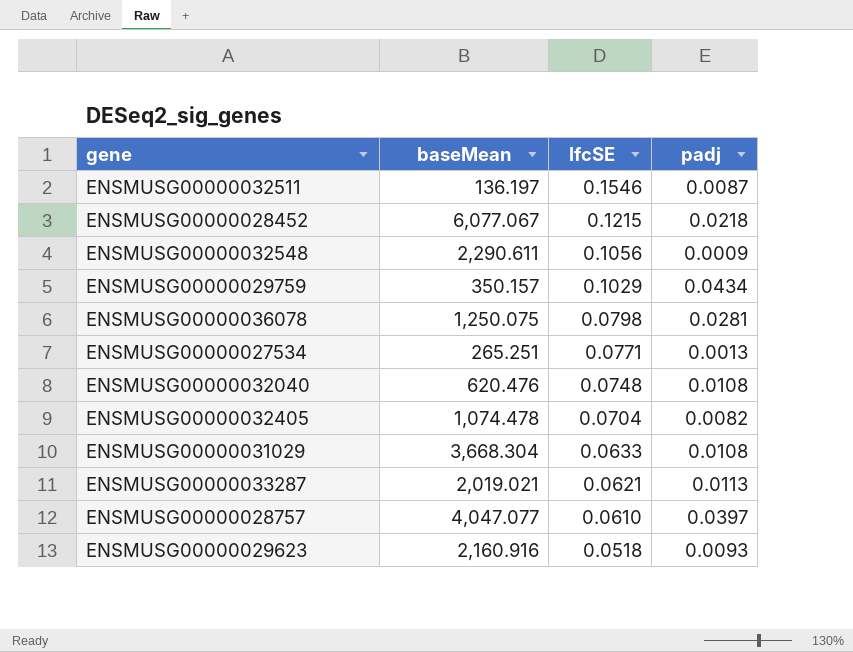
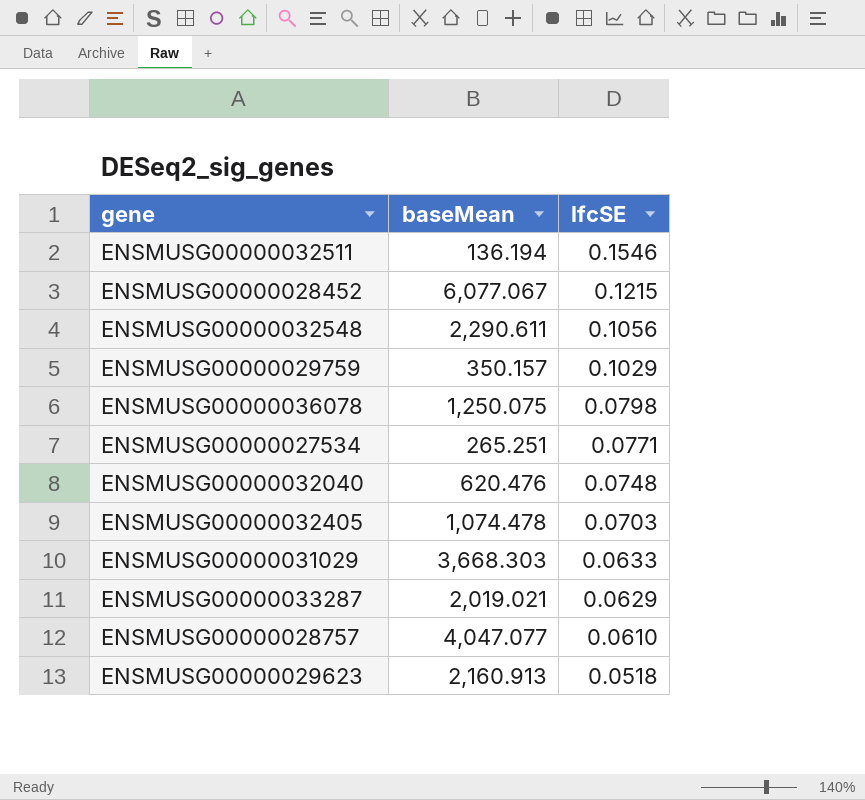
column padj | position: 4 -> none
ENSMUSG00000032511 | baseMean: 136.197 -> 136.194
ENSMUSG00000032405 | lfcSE: 0.0704 -> 0.0703
ENSMUSG00000031029 | baseMean: 3,668.304 -> 3,668.303
ENSMUSG00000033287 | lfcSE: 0.0621 -> 0.0629
ENSMUSG00000029623 | baseMean: 2,160.916 -> 2,160.913

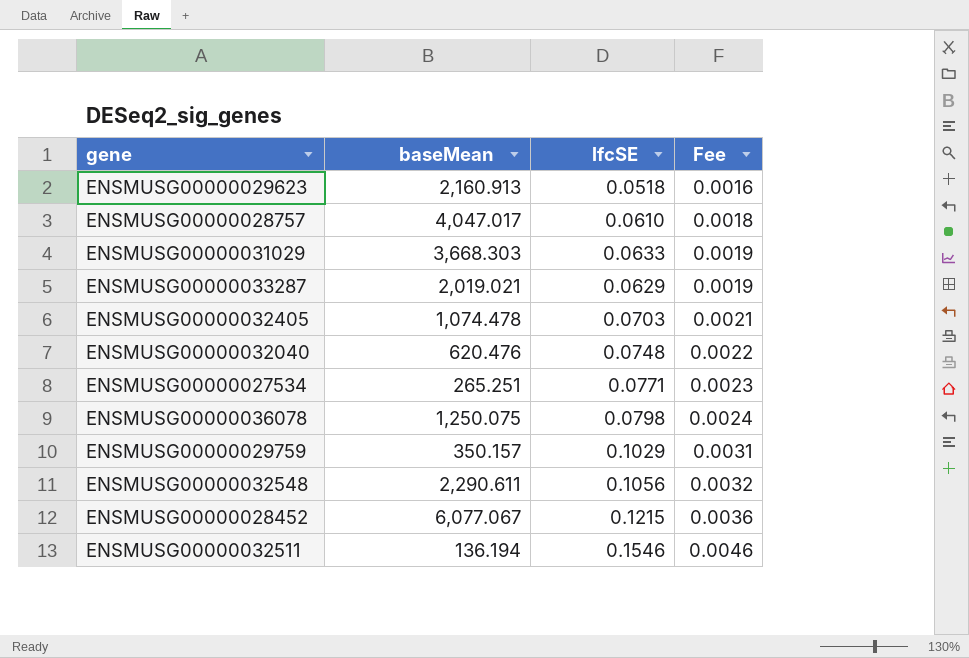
row order: lfcSE descending -> Fee ascending
column Fee | formula: none -> [lfcSE] * 0.03
ENSMUSG00000028757 | baseMean: 4,047.077 -> 4,047.017

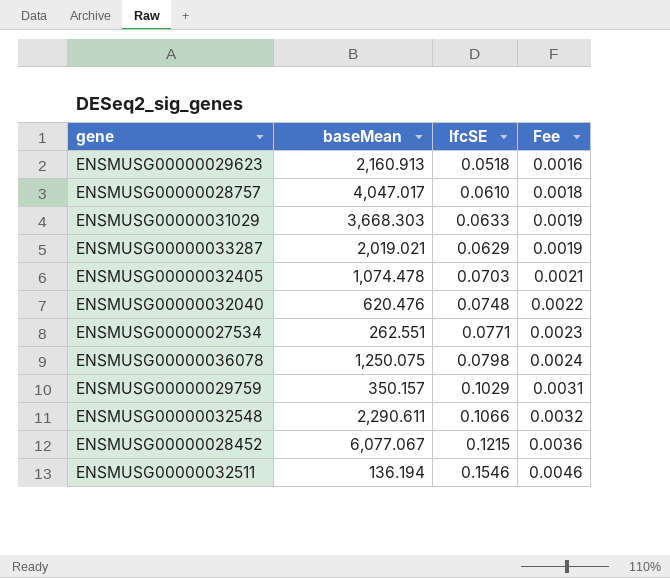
ENSMUSG00000027534 | baseMean: 265.251 -> 262.551
ENSMUSG00000032548 | lfcSE: 0.1056 -> 0.1066

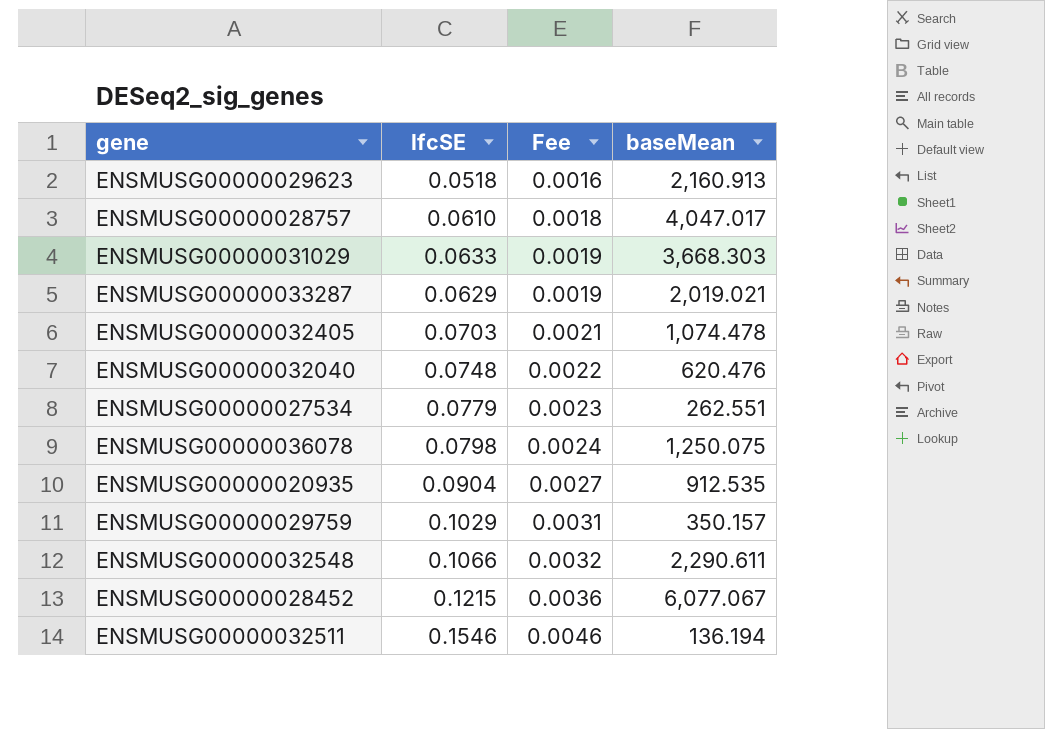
column baseMean | position: 2 -> 4
ENSMUSG00000027534 | lfcSE: 0.0771 -> 0.0779
row ENSMUSG00000020935: none -> 0.0904 | 0.0027 | 912.535

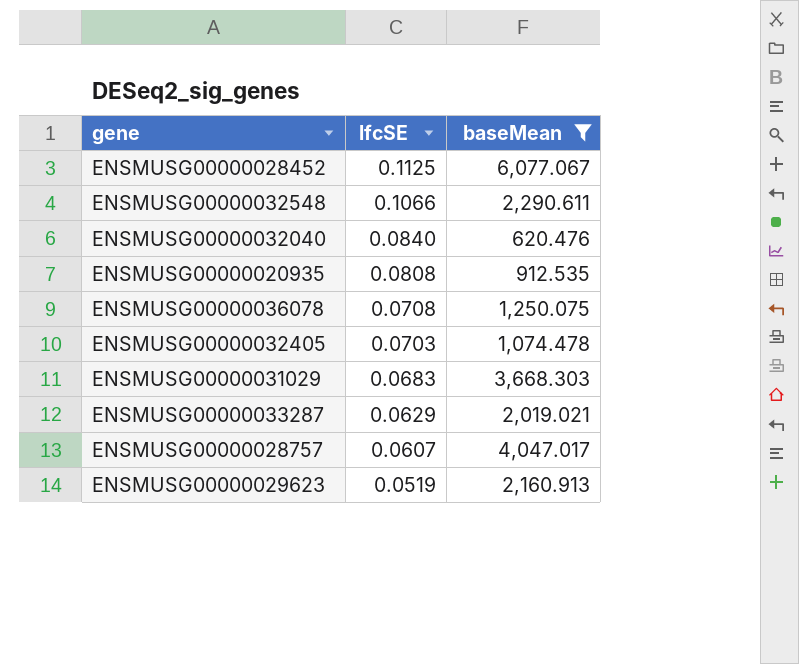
filter: none -> baseMean >= 620.476
row order: Fee ascending -> lfcSE descending
column Fee | formula: [lfcSE] * 0.03 -> none
ENSMUSG00000028452 | lfcSE: 0.1215 -> 0.1125
ENSMUSG00000032040 | lfcSE: 0.0748 -> 0.0840
ENSMUSG00000020935 | lfcSE: 0.0904 -> 0.0808
ENSMUSG00000036078 | lfcSE: 0.0798 -> 0.0708
ENSMUSG00000031029 | lfcSE: 0.0633 -> 0.0683
ENSMUSG00000028757 | lfcSE: 0.0610 -> 0.0607
ENSMUSG00000029623 | lfcSE: 0.0518 -> 0.0519

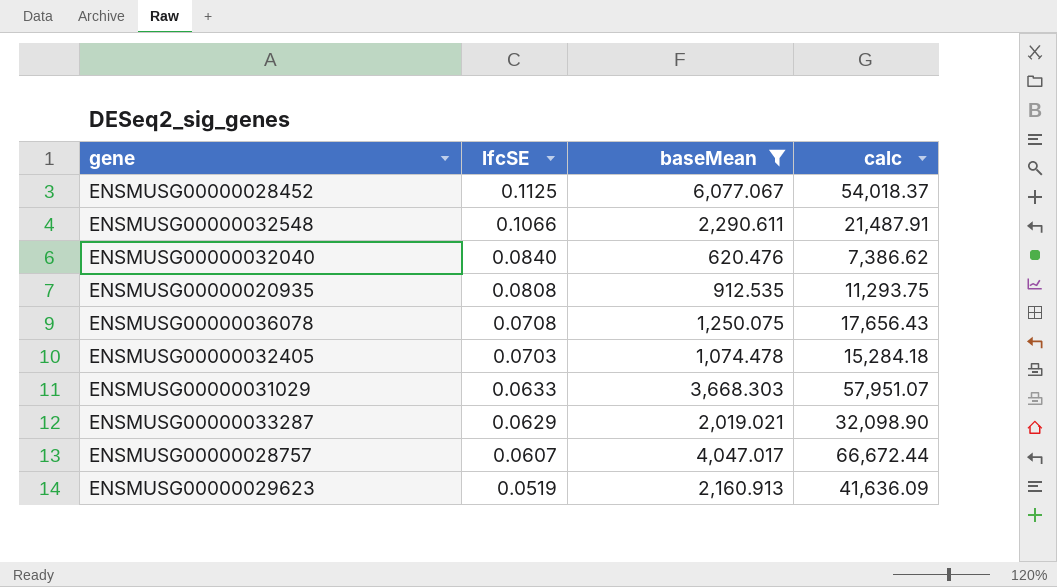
column calc | formula: none -> [baseMean] / [lfcSE]
ENSMUSG00000031029 | lfcSE: 0.0683 -> 0.0633

